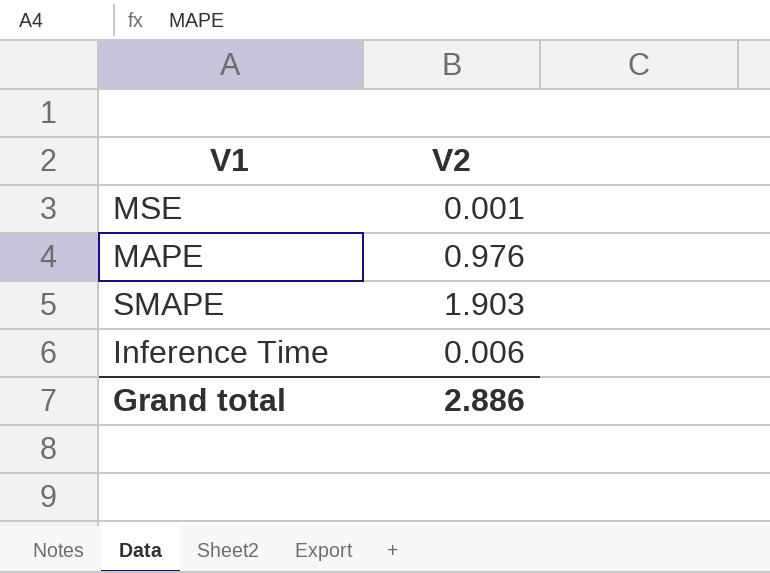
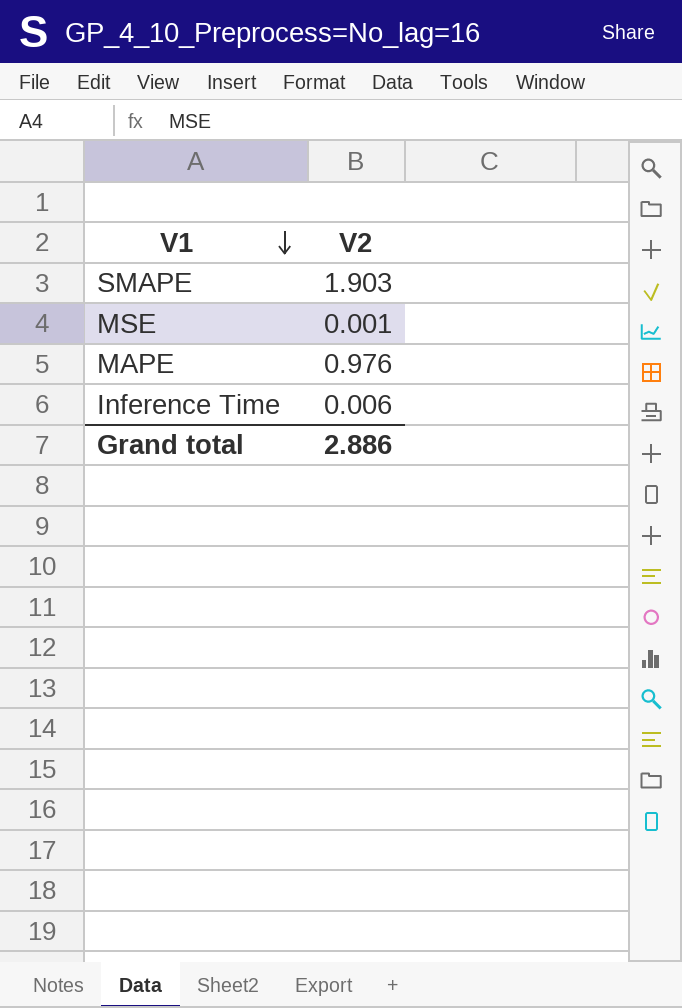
row order: none -> V1 descending

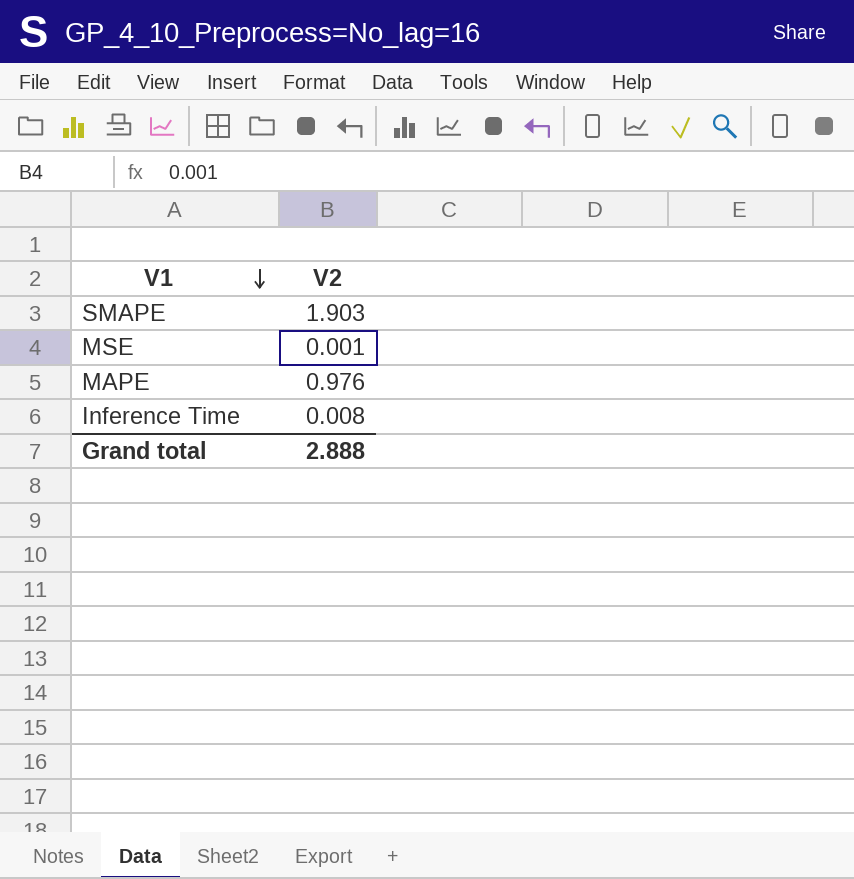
Inference Time | V2: 0.006 -> 0.008
Grand total | V2: 2.886 -> 2.888

